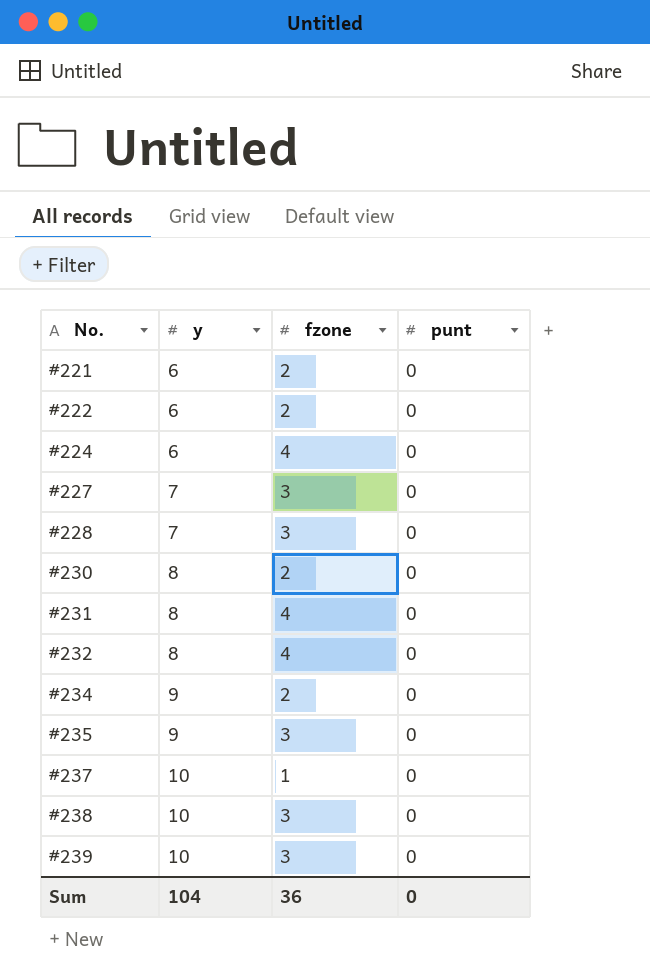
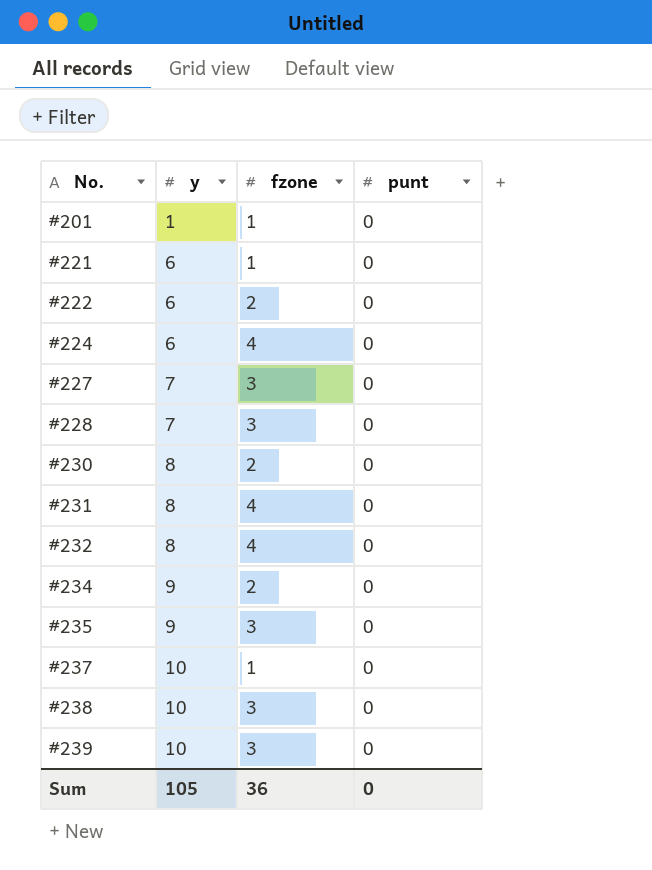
row #201: none -> 1 | 1 | 0
#221 | fzone: 2 -> 1
Sum | y: 104 -> 105

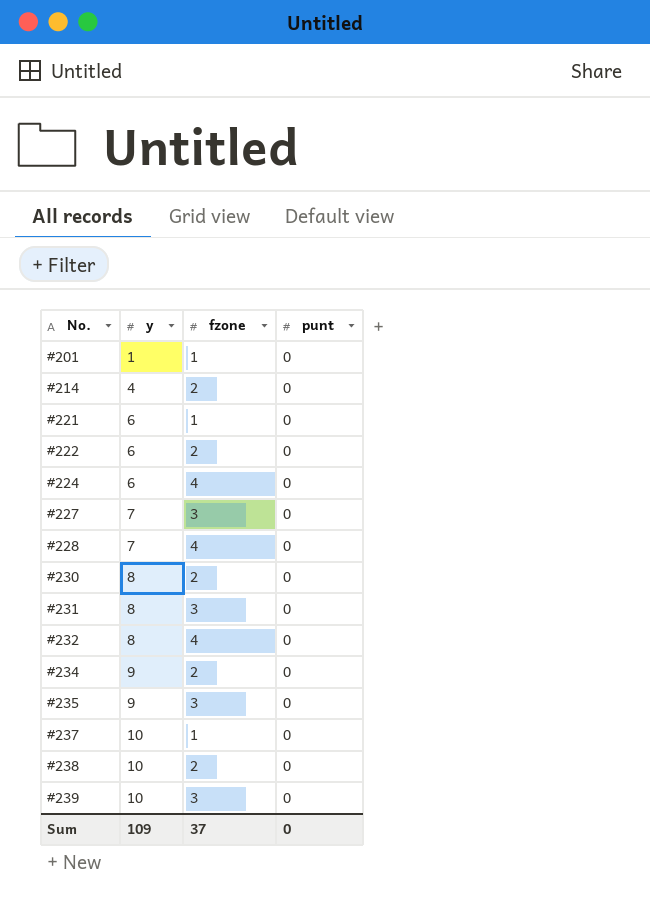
row #214: none -> 4 | 2 | 0
#228 | fzone: 3 -> 4
#231 | fzone: 4 -> 3
#238 | fzone: 3 -> 2
Sum | y: 105 -> 109
Sum | fzone: 36 -> 37

